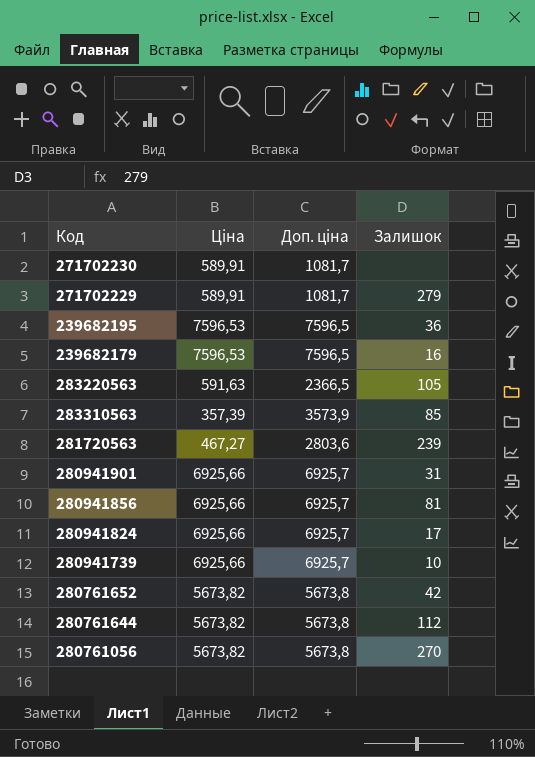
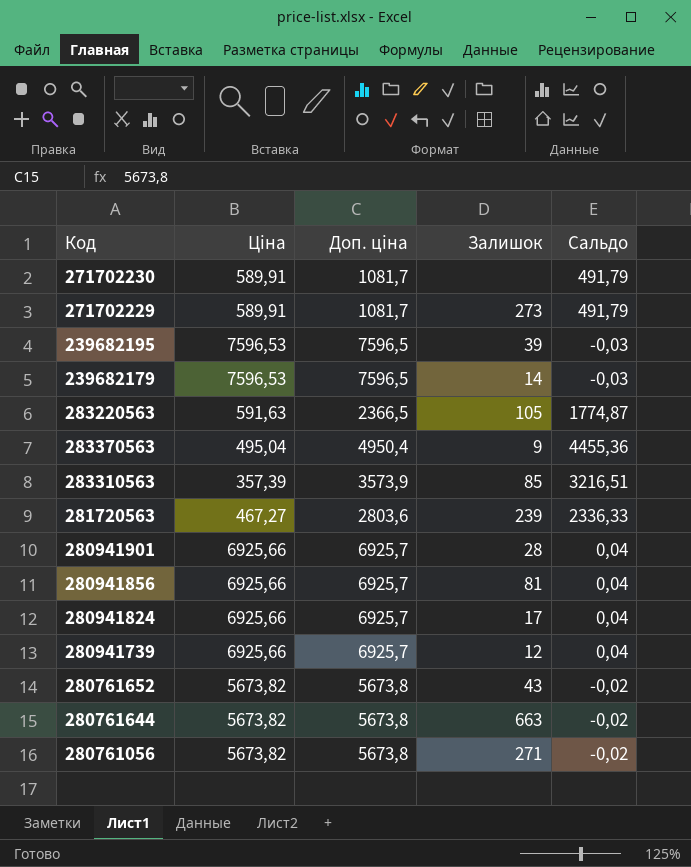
column Сальдо | formula: none -> [Доп. ціна] - [Ціна]
271702229 | Залишок: 279 -> 273
239682195 | Залишок: 36 -> 39
239682179 | Залишок: 16 -> 14
row 283370563: none -> 495,04 | 4950,4 | 9 | 4455,36
280941901 | Залишок: 31 -> 28
280941739 | Залишок: 10 -> 12
280761652 | Залишок: 42 -> 43
280761644 | Залишок: 112 -> 663
280761056 | Залишок: 270 -> 271

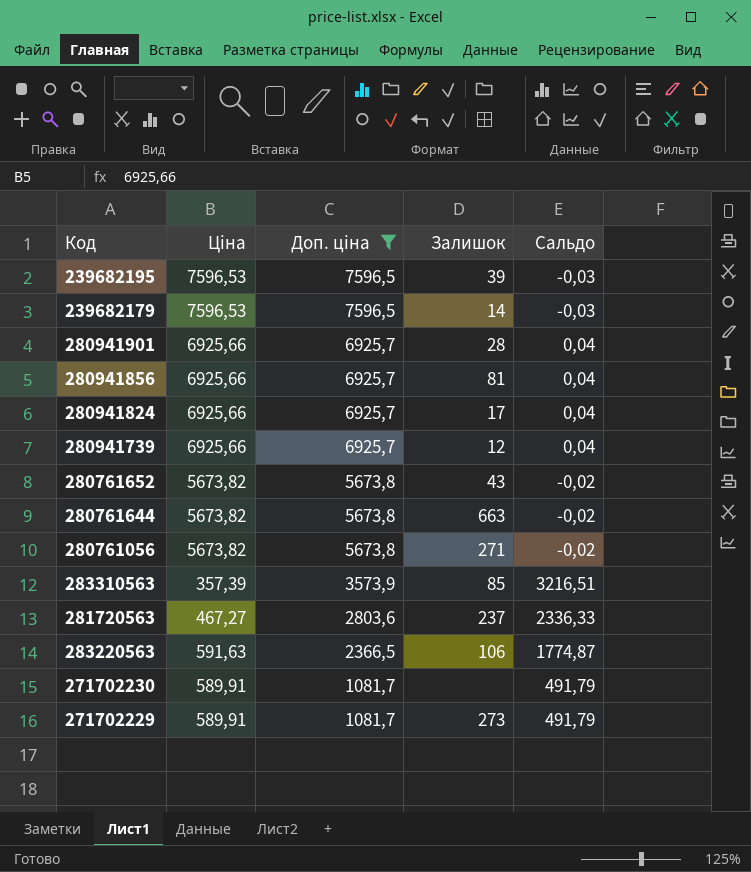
filter: none -> Доп. ціна != 4950,4
row order: none -> Доп. ціна descending
281720563 | Залишок: 239 -> 237
283220563 | Залишок: 105 -> 106

